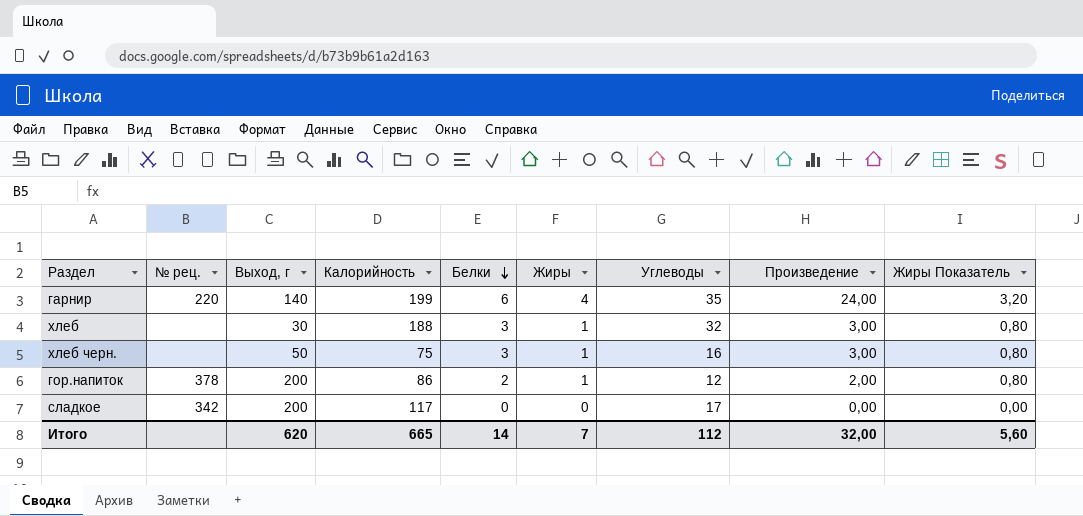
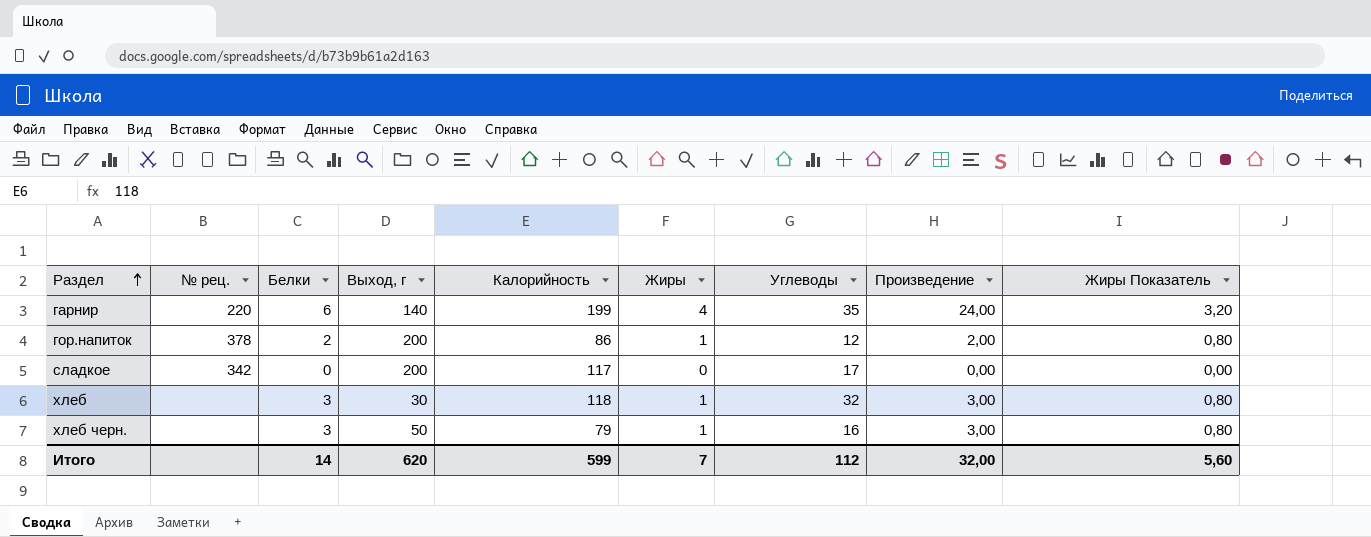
row order: Белки descending -> Раздел ascending
column Белки | position: 5 -> 3
хлеб | Калорийность: 188 -> 118
хлеб черн. | Калорийность: 75 -> 79
Итого | Калорийность: 665 -> 599

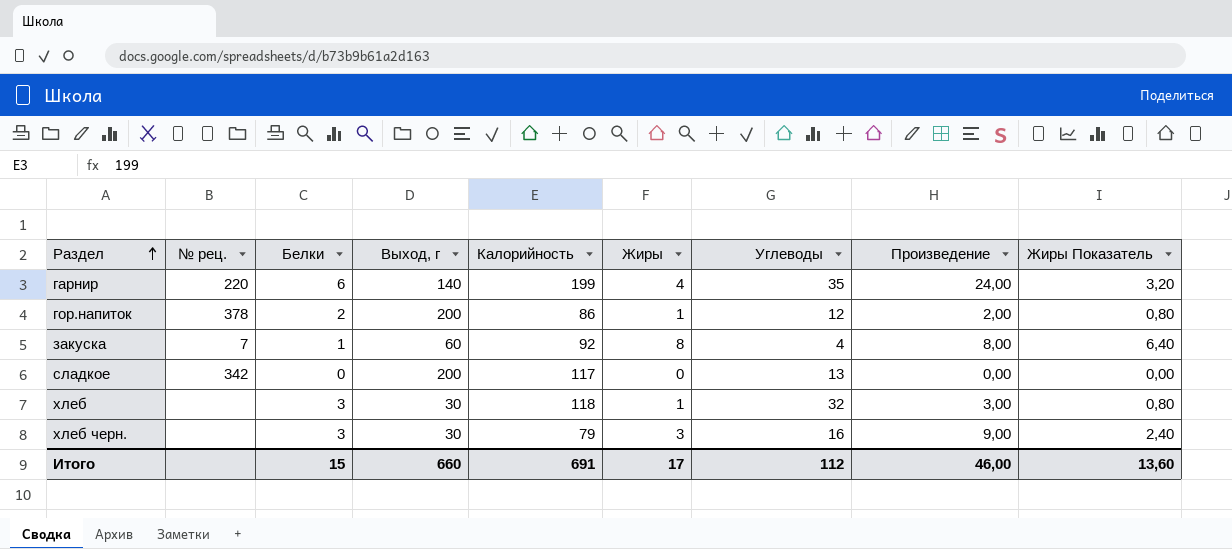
row закуска: none -> 7 | 1 | 60 | 92 | 8 | 4 | 8,00 | 6,40
сладкое | Углеводы: 17 -> 13
хлеб черн. | Выход, г: 50 -> 30
хлеб черн. | Жиры: 1 -> 3
хлеб черн. | Произведение: 3,00 -> 9,00
хлеб черн. | Жиры Показатель: 0,80 -> 2,40
Итого | Белки: 14 -> 15
Итого | Выход, г: 620 -> 660
Итого | Калорийность: 599 -> 691
Итого | Жиры: 7 -> 17
Итого | Произведение: 32,00 -> 46,00
Итого | Жиры Показатель: 5,60 -> 13,60

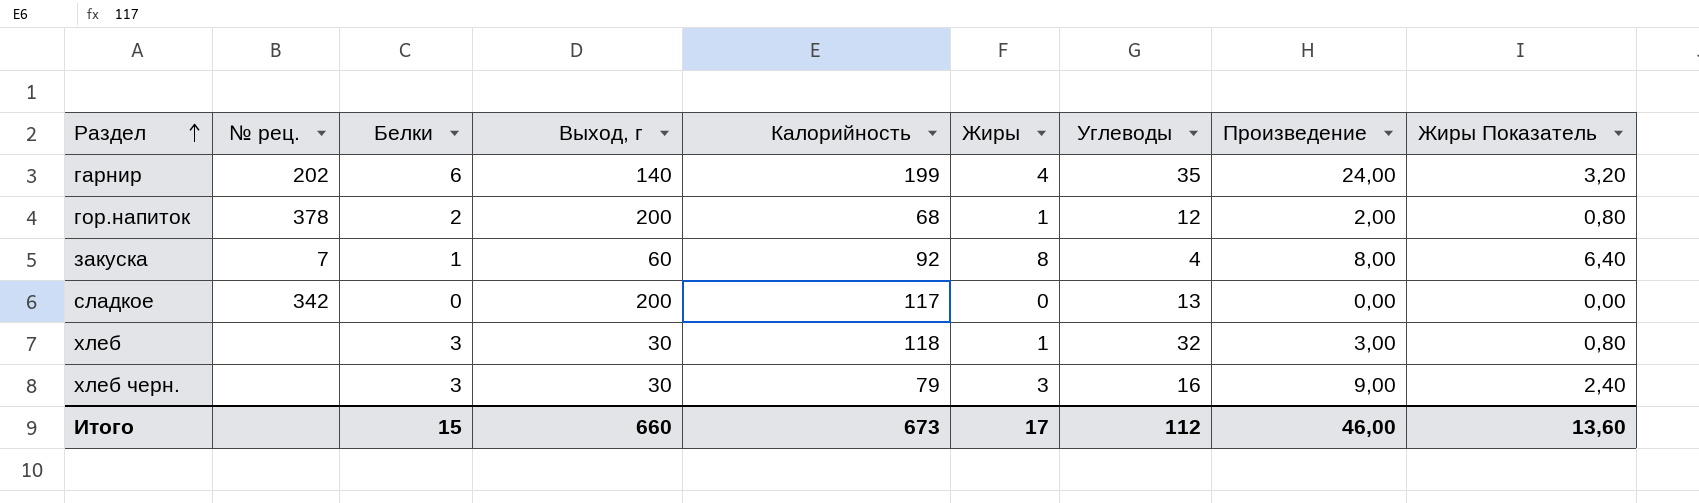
гарнир | № рец.: 220 -> 202
гор.напиток | Калорийность: 86 -> 68
Итого | Калорийность: 691 -> 673

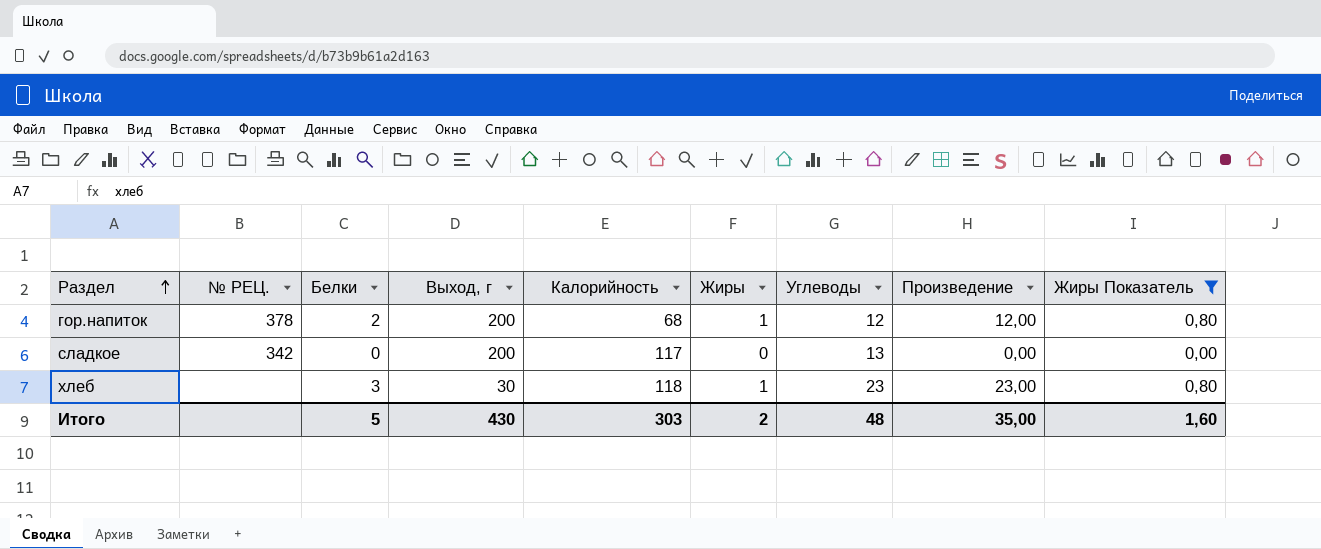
filter: none -> Жиры Показатель <= 0,80
column name: № рец. -> № РЕЦ.
column Произведение | formula: [Белки] * [Жиры] -> [Жиры] * [Углеводы]
хлеб | Углеводы: 32 -> 23
Итого | Белки: 15 -> 5
Итого | Выход, г: 660 -> 430
Итого | Калорийность: 673 -> 303
Итого | Жиры: 17 -> 2
Итого | Углеводы: 112 -> 48
Итого | Произведение: 46,00 -> 35,00
Итого | Жиры Показатель: 13,60 -> 1,60

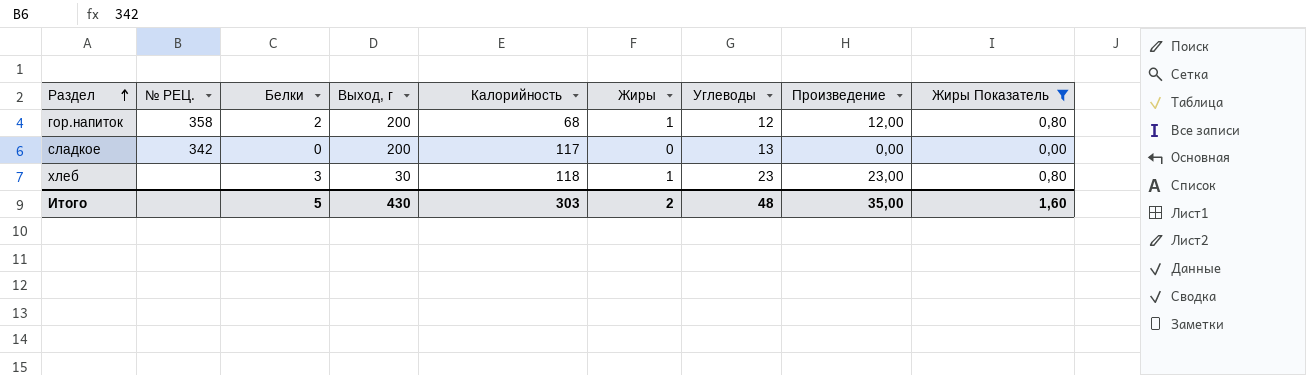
гор.напиток | № РЕЦ.: 378 -> 358

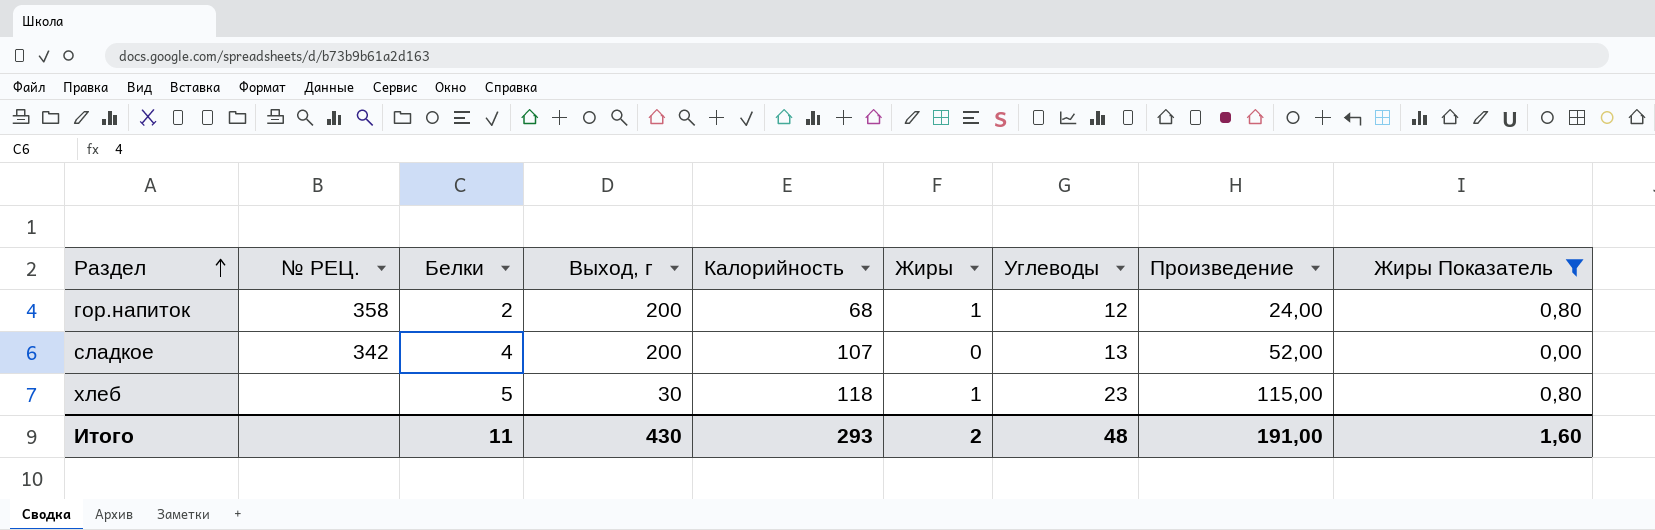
column Произведение | formula: [Жиры] * [Углеводы] -> [Белки] * [Углеводы]
сладкое | Белки: 0 -> 4
сладкое | Калорийность: 117 -> 107
хлеб | Белки: 3 -> 5
Итого | Белки: 5 -> 11
Итого | Калорийность: 303 -> 293
Итого | Произведение: 35,00 -> 191,00

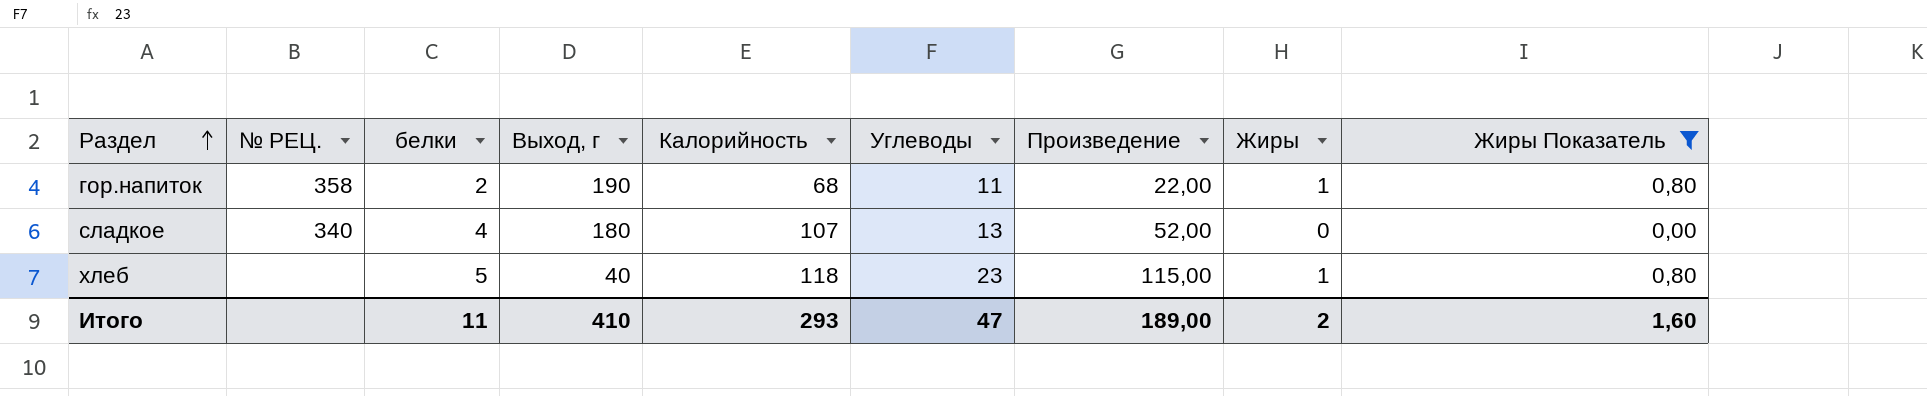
column name: Белки -> белки
column Жиры | position: 6 -> 8
гор.напиток | Выход, г: 200 -> 190
гор.напиток | Углеводы: 12 -> 11
гор.напиток | Произведение: 24,00 -> 22,00
сладкое | № РЕЦ.: 342 -> 340
сладкое | Выход, г: 200 -> 180
хлеб | Выход, г: 30 -> 40
Итого | Выход, г: 430 -> 410
Итого | Углеводы: 48 -> 47
Итого | Произведение: 191,00 -> 189,00

